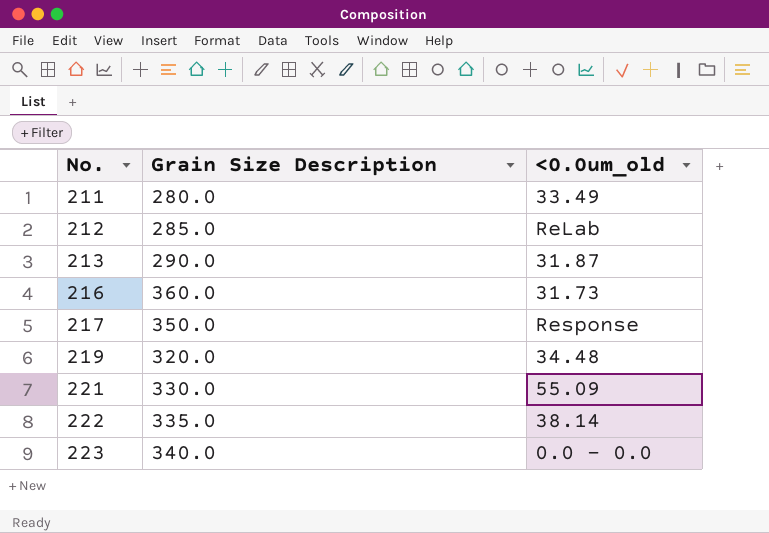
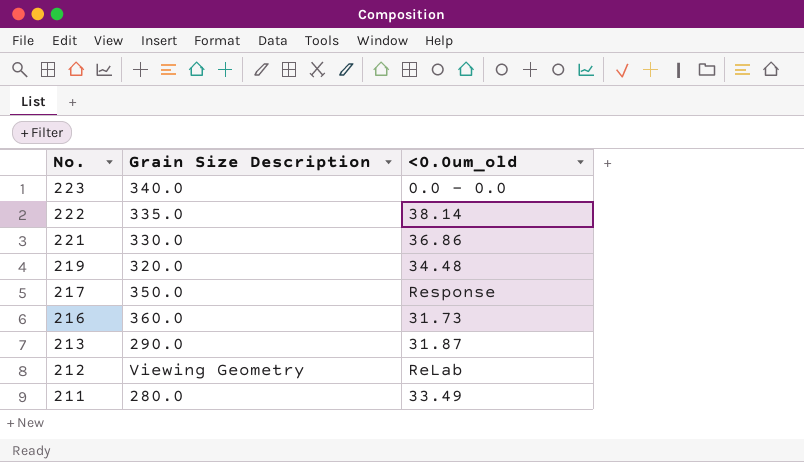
row order: No. ascending -> No. descending
221 | <0.0um_old: 55.09 -> 36.86
212 | Grain Size Description: 285.0 -> Viewing Geometry

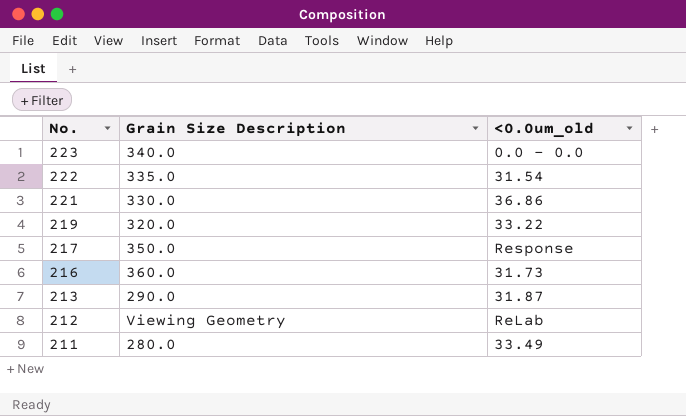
222 | <0.0um_old: 38.14 -> 31.54
219 | <0.0um_old: 34.48 -> 33.22

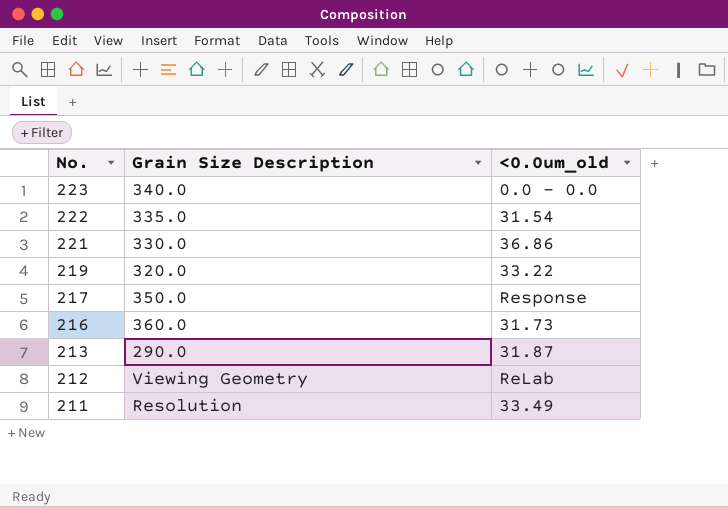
211 | Grain Size Description: 280.0 -> Resolution

